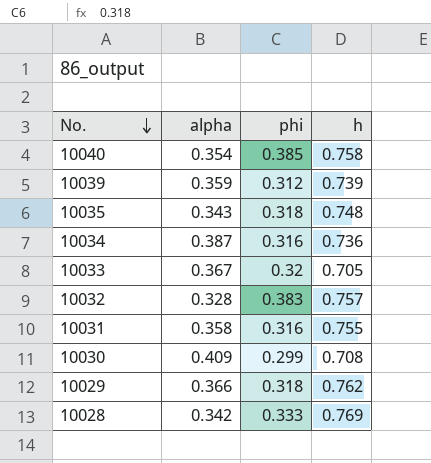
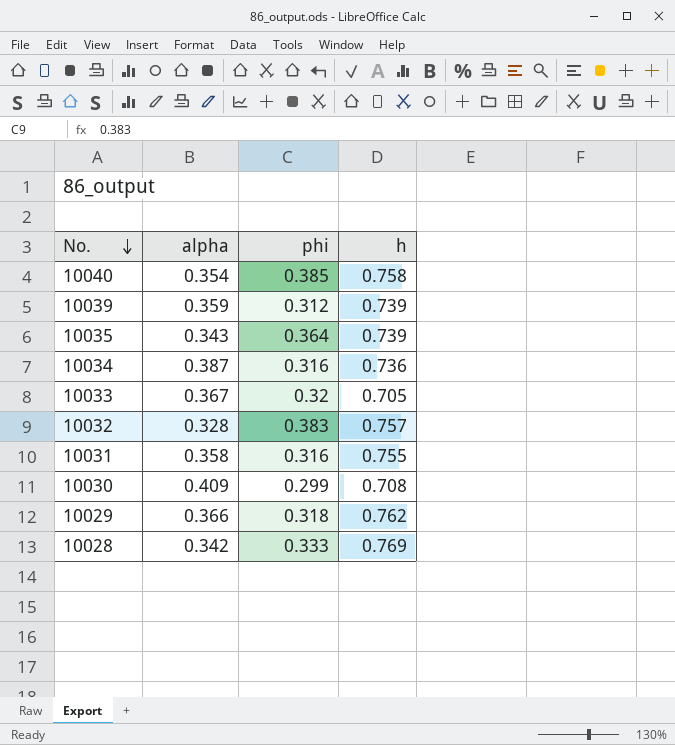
10035 | phi: 0.318 -> 0.364
10035 | h: 0.748 -> 0.739

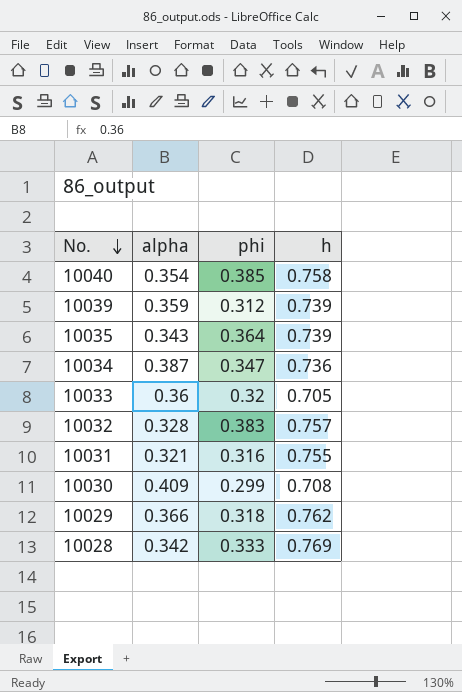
10034 | phi: 0.316 -> 0.347
10033 | alpha: 0.367 -> 0.36
10031 | alpha: 0.358 -> 0.321

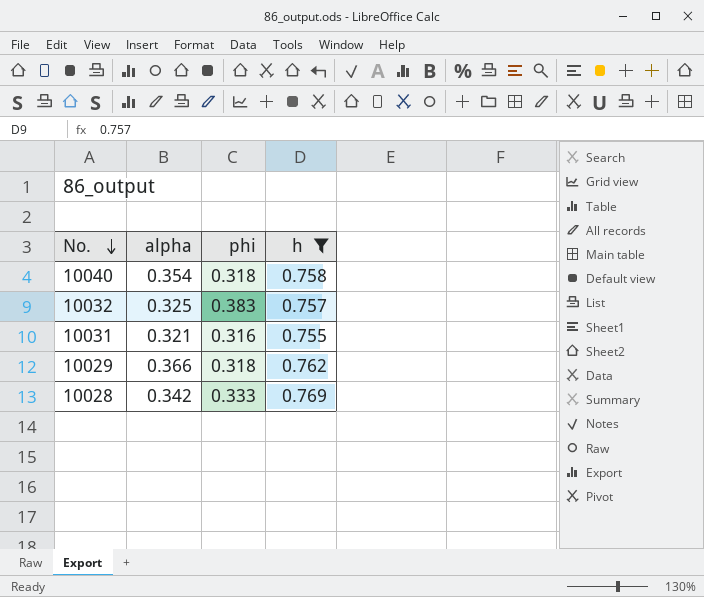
filter: none -> h >= 0.755
10040 | phi: 0.385 -> 0.318
10032 | alpha: 0.328 -> 0.325

